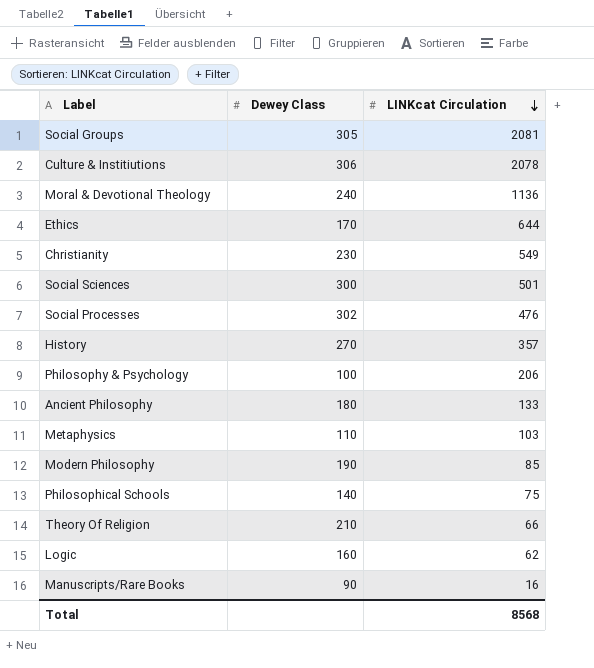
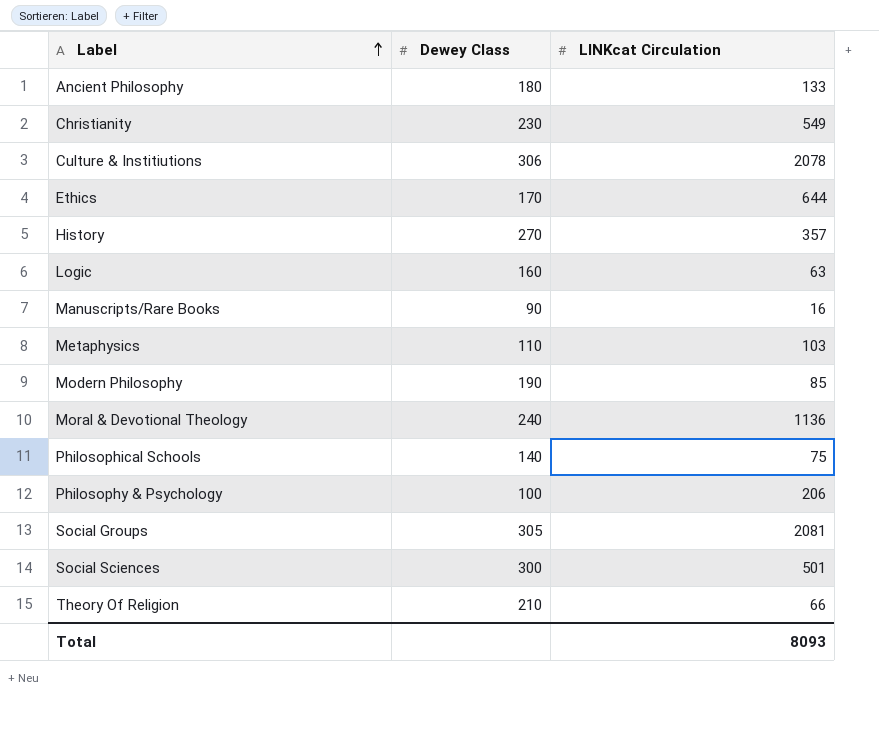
row order: LINKcat Circulation descending -> Label ascending
row Social Processes: 302 | 476 -> none
Logic | LINKcat Circulation: 62 -> 63
Total | LINKcat Circulation: 8568 -> 8093

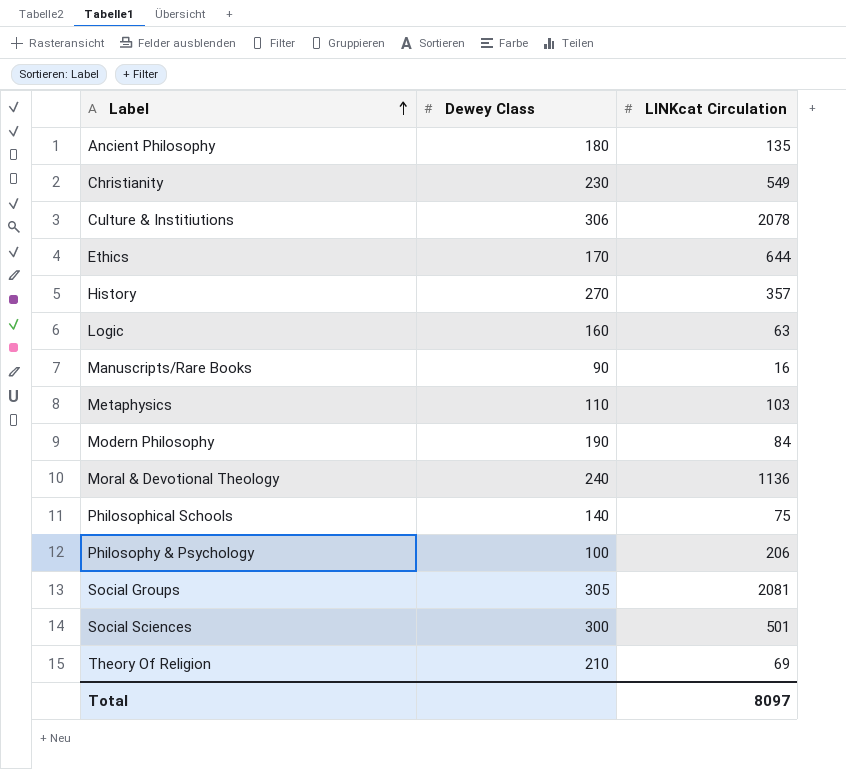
Ancient Philosophy | LINKcat Circulation: 133 -> 135
Modern Philosophy | LINKcat Circulation: 85 -> 84
Theory Of Religion | LINKcat Circulation: 66 -> 69
Total | LINKcat Circulation: 8093 -> 8097

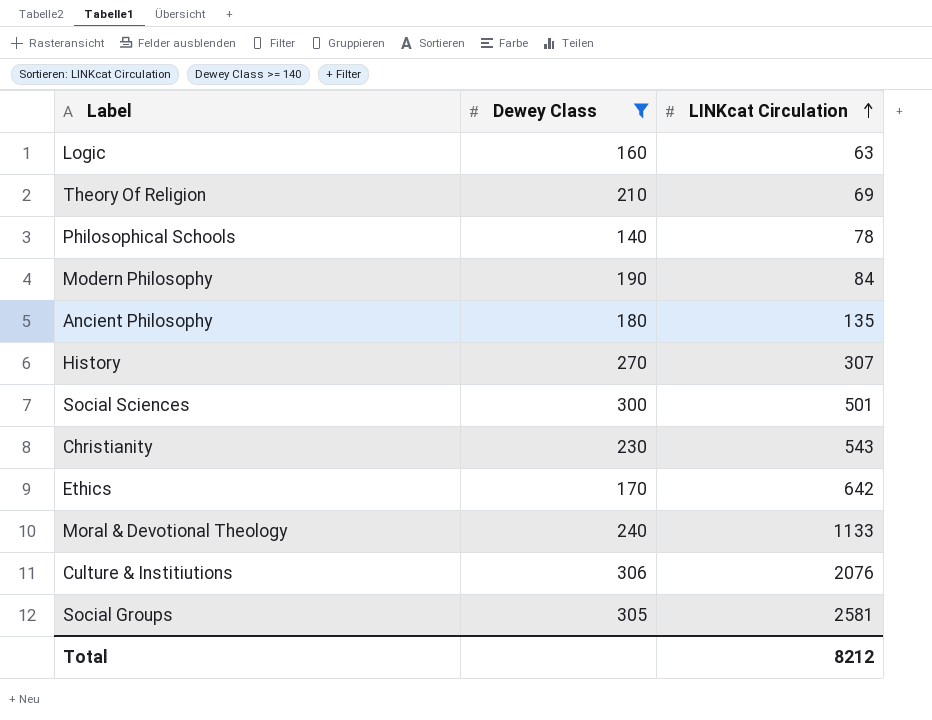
filter: none -> Dewey Class >= 140
row order: Label ascending -> LINKcat Circulation ascending
Philosophical Schools | LINKcat Circulation: 75 -> 78
History | LINKcat Circulation: 357 -> 307
Christianity | LINKcat Circulation: 549 -> 543
Ethics | LINKcat Circulation: 644 -> 642
Moral & Devotional Theology | LINKcat Circulation: 1136 -> 1133
Culture & Institiutions | LINKcat Circulation: 2078 -> 2076
Social Groups | LINKcat Circulation: 2081 -> 2581
Total | LINKcat Circulation: 8097 -> 8212

